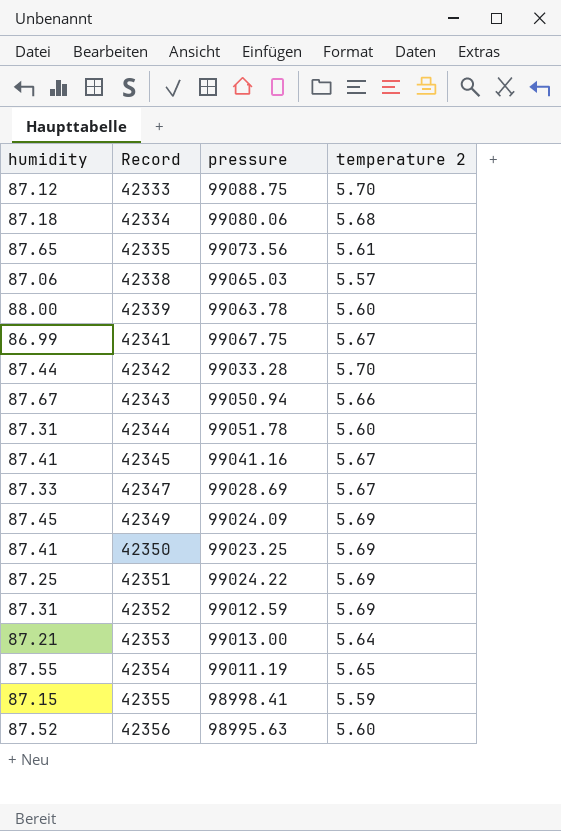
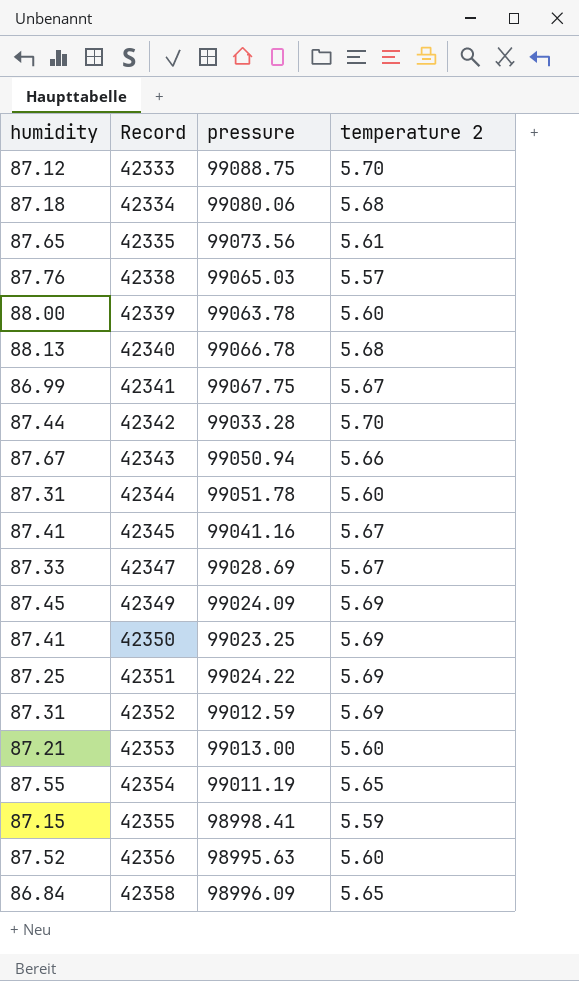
42338 | humidity: 87.06 -> 87.76
row 42340: none -> 88.13 | 99066.78 | 5.68
42353 | temperature 2: 5.64 -> 5.60
row 42358: none -> 86.84 | 98996.09 | 5.65

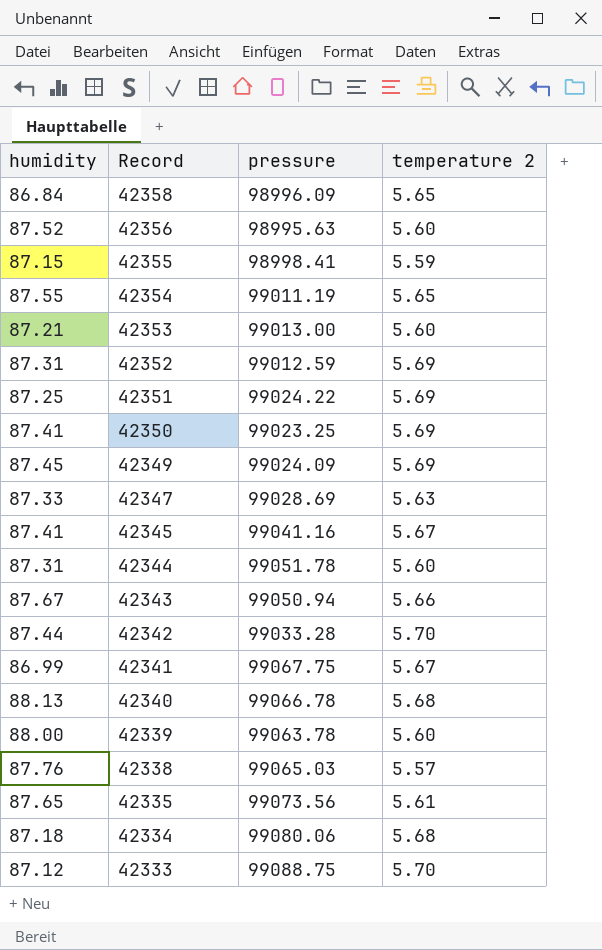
row order: Record ascending -> Record descending
42347 | temperature 2: 5.67 -> 5.63

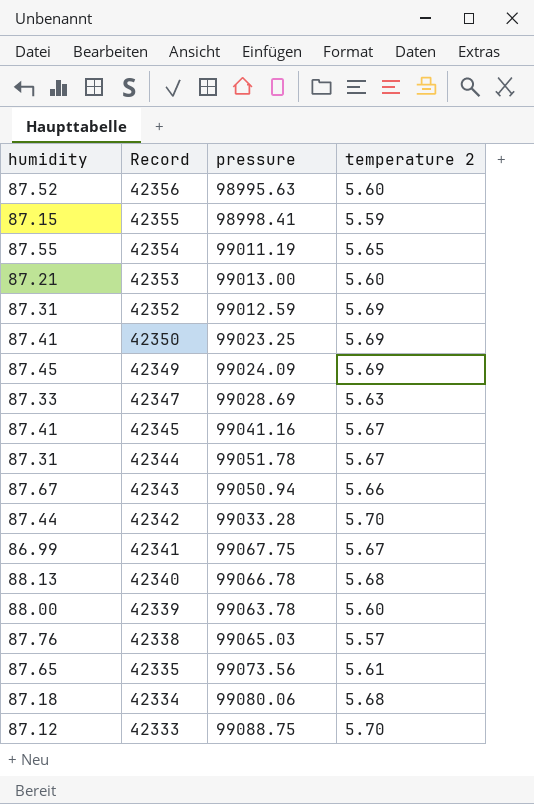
row 42358: 86.84 | 98996.09 | 5.65 -> none
row 42351: 87.25 | 99024.22 | 5.69 -> none
42344 | temperature 2: 5.60 -> 5.67

